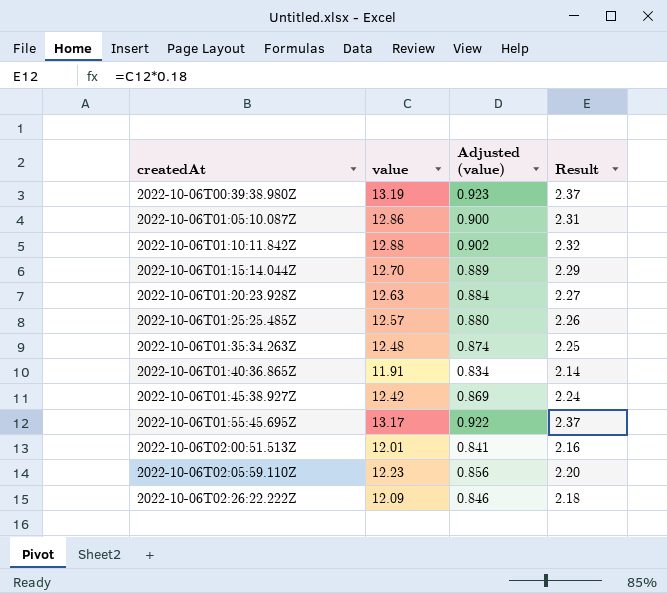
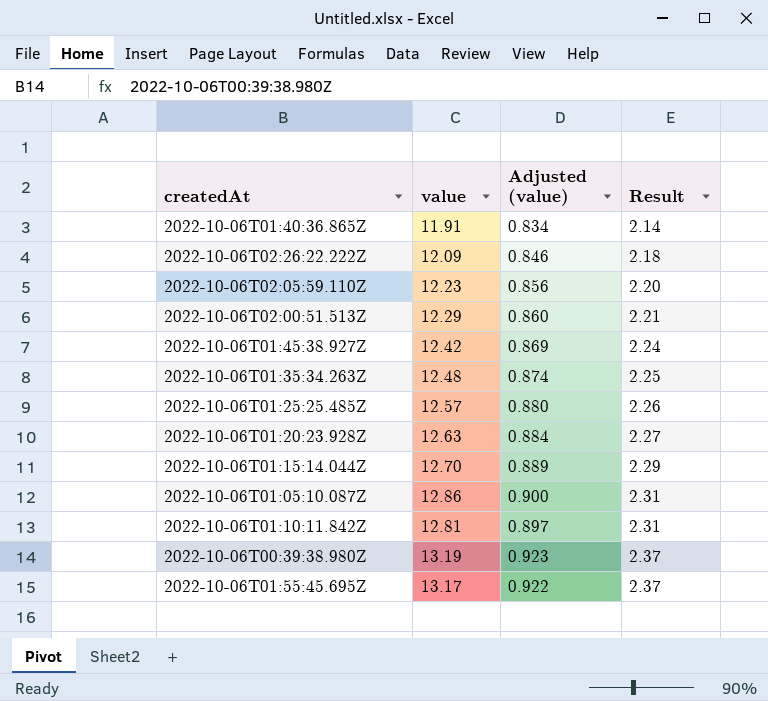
row order: createdAt ascending -> Result ascending
2022-10-06T02:00:51.513Z | value: 12.01 -> 12.29
2022-10-06T02:00:51.513Z | Adjusted (value): 0.841 -> 0.860
2022-10-06T02:00:51.513Z | Result: 2.16 -> 2.21
2022-10-06T01:10:11.842Z | value: 12.88 -> 12.81
2022-10-06T01:10:11.842Z | Adjusted (value): 0.902 -> 0.897
2022-10-06T01:10:11.842Z | Result: 2.32 -> 2.31

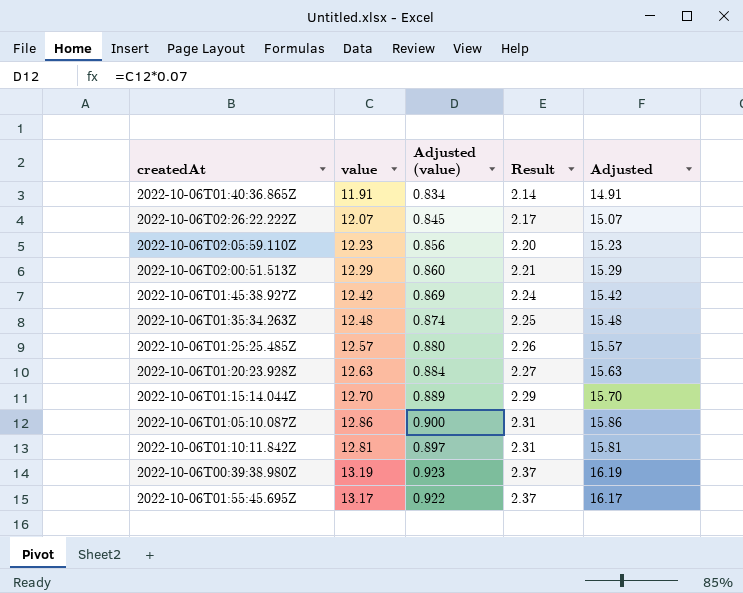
column Adjusted | formula: none -> [value] + 3
2022-10-06T02:26:22.222Z | value: 12.09 -> 12.07
2022-10-06T02:26:22.222Z | Adjusted (value): 0.846 -> 0.845
2022-10-06T02:26:22.222Z | Result: 2.18 -> 2.17

